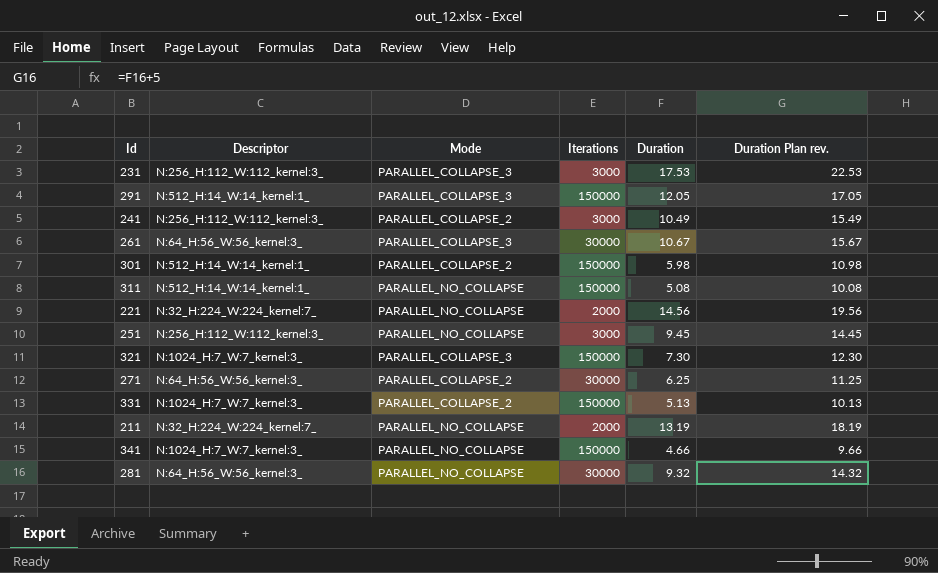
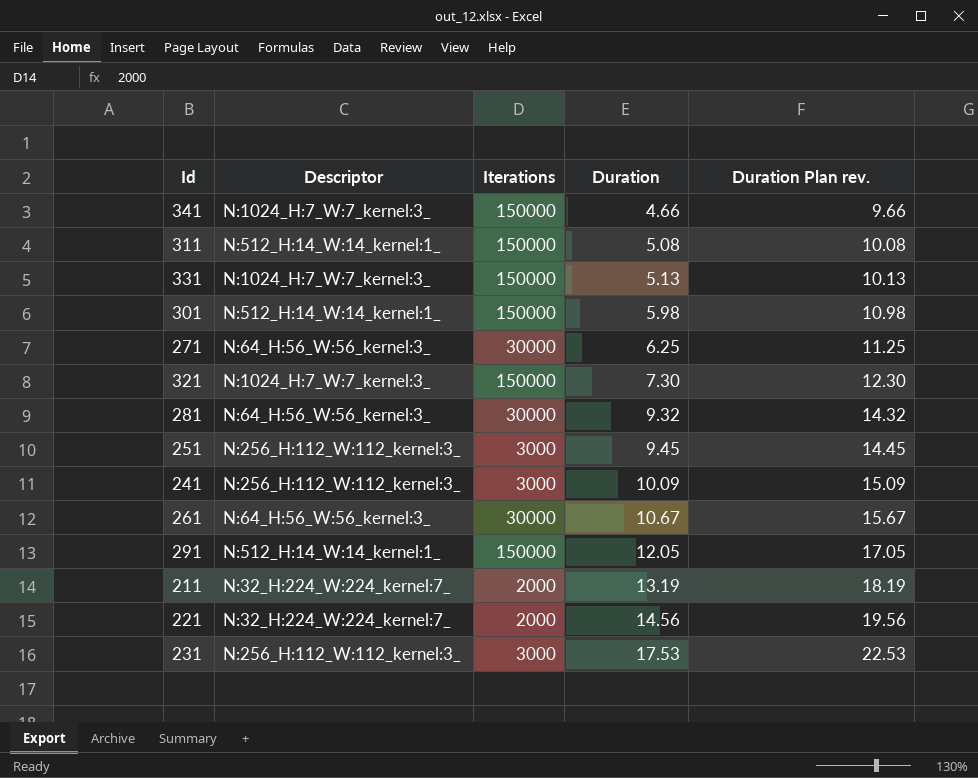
row order: none -> Duration ascending
column Mode | position: 3 -> none
241 | Duration: 10.49 -> 10.09
241 | Duration Plan rev.: 15.49 -> 15.09

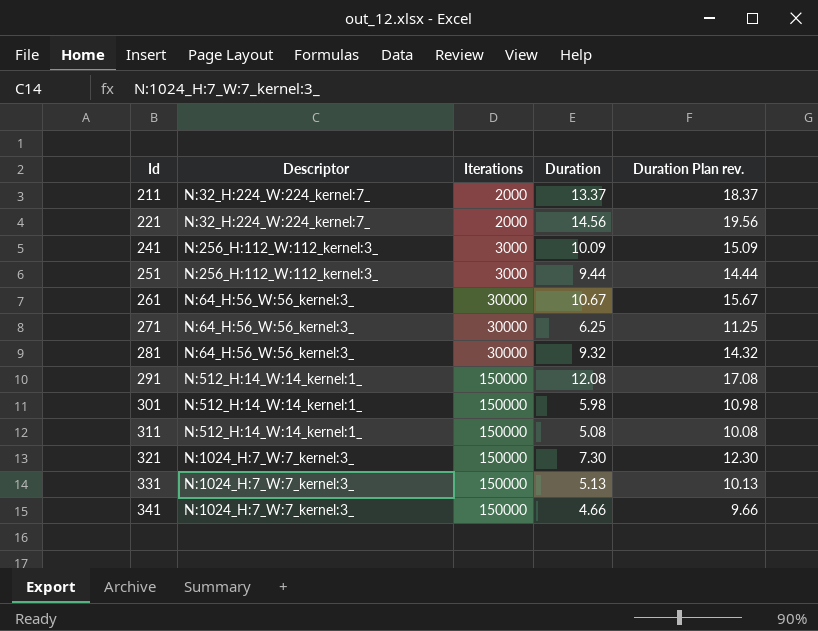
row order: Duration ascending -> Id ascending
row 231: N:256_H:112_W:112_kernel:3_ | 3000 | 17.53 | 22.53 -> none
211 | Duration: 13.19 -> 13.37
211 | Duration Plan rev.: 18.19 -> 18.37
251 | Duration: 9.45 -> 9.44
251 | Duration Plan rev.: 14.45 -> 14.44
291 | Duration: 12.05 -> 12.08
291 | Duration Plan rev.: 17.05 -> 17.08

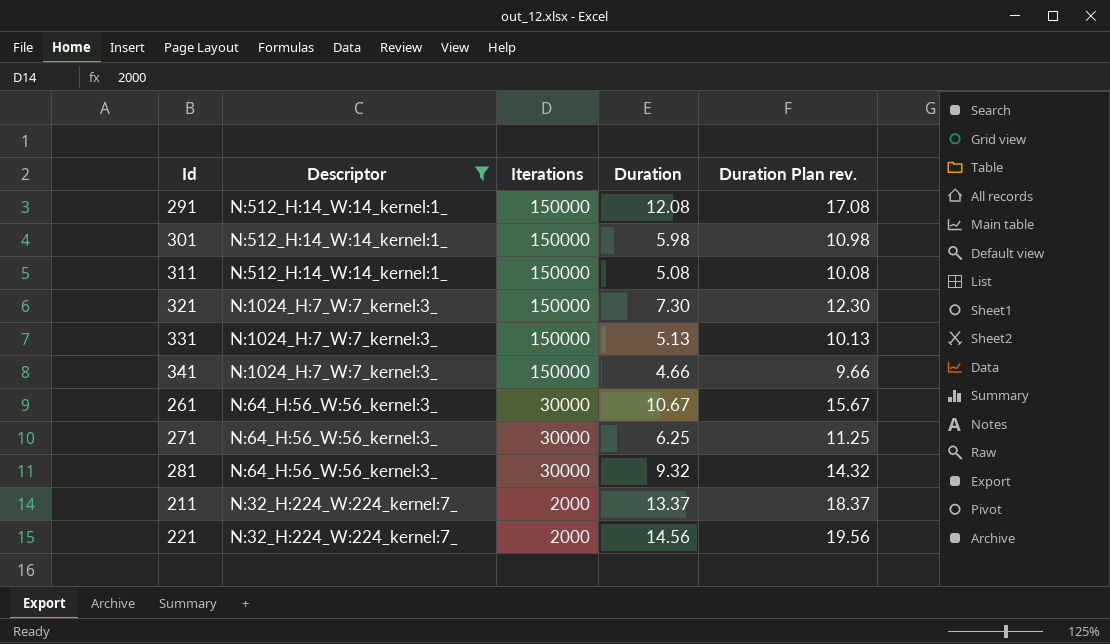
filter: none -> Descriptor != N:256_H:112_W:112_kernel:3_
row order: Id ascending -> Iterations descending

